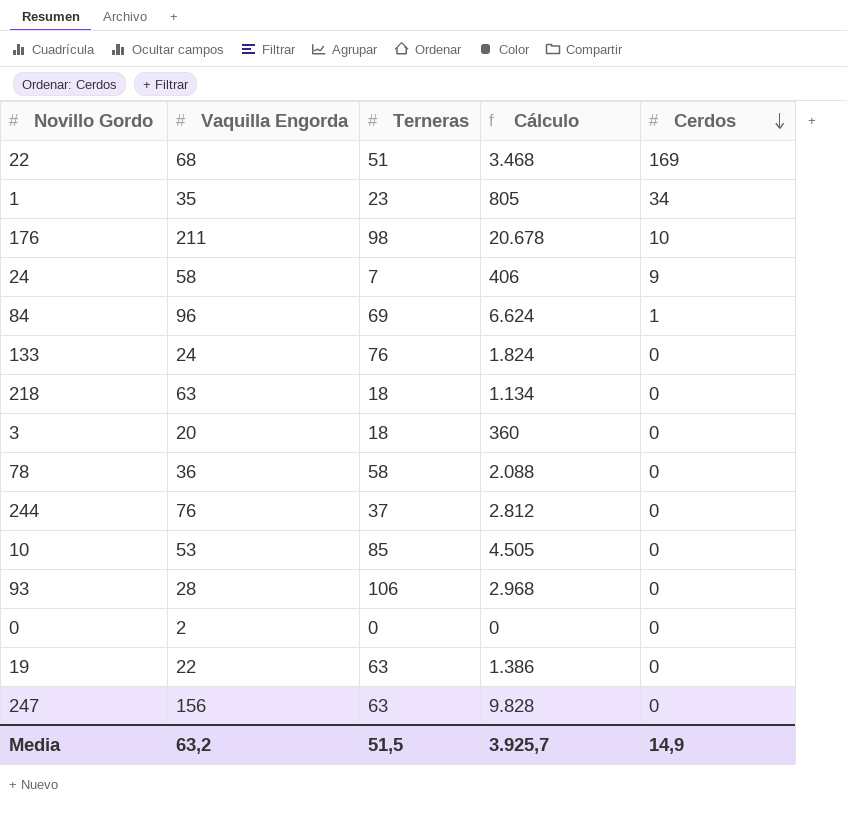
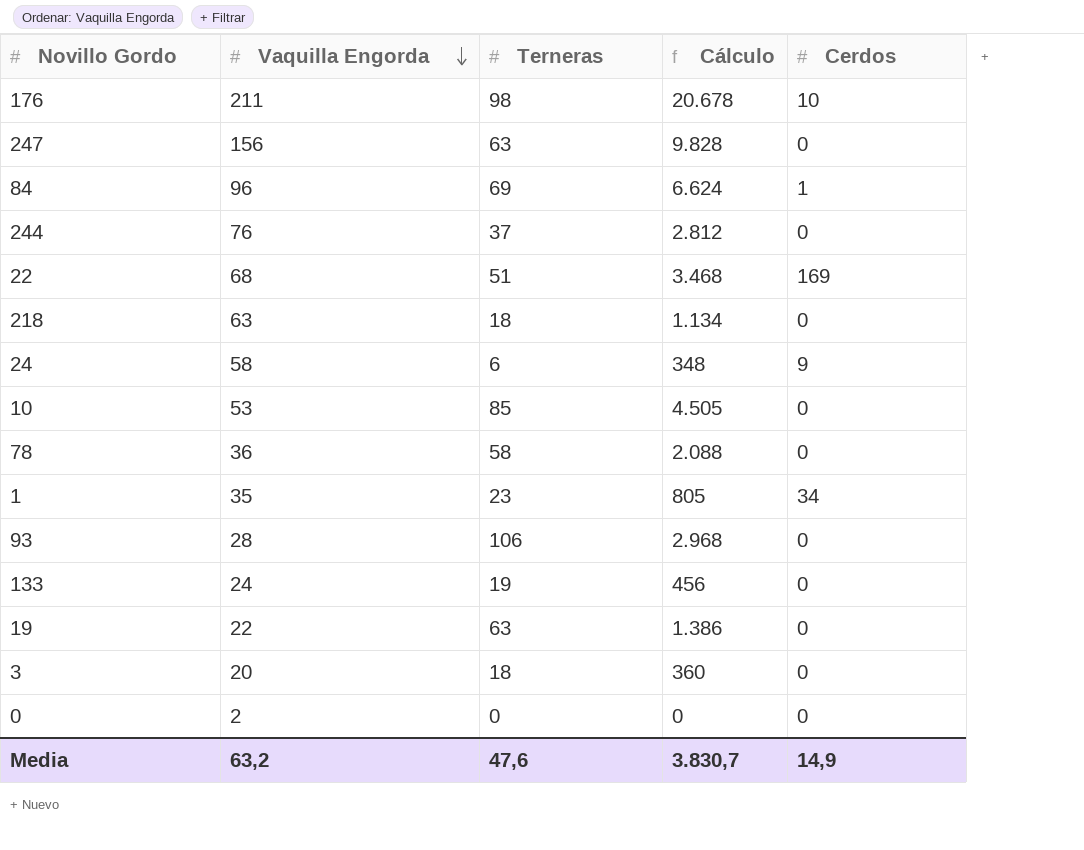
row order: Cerdos descending -> Vaquilla Engorda descending
24 | Terneras: 7 -> 6
24 | Cálculo: 406 -> 348
133 | Terneras: 76 -> 19
133 | Cálculo: 1.824 -> 456
Media | Terneras: 51,5 -> 47,6
Media | Cálculo: 3.925,7 -> 3.830,7

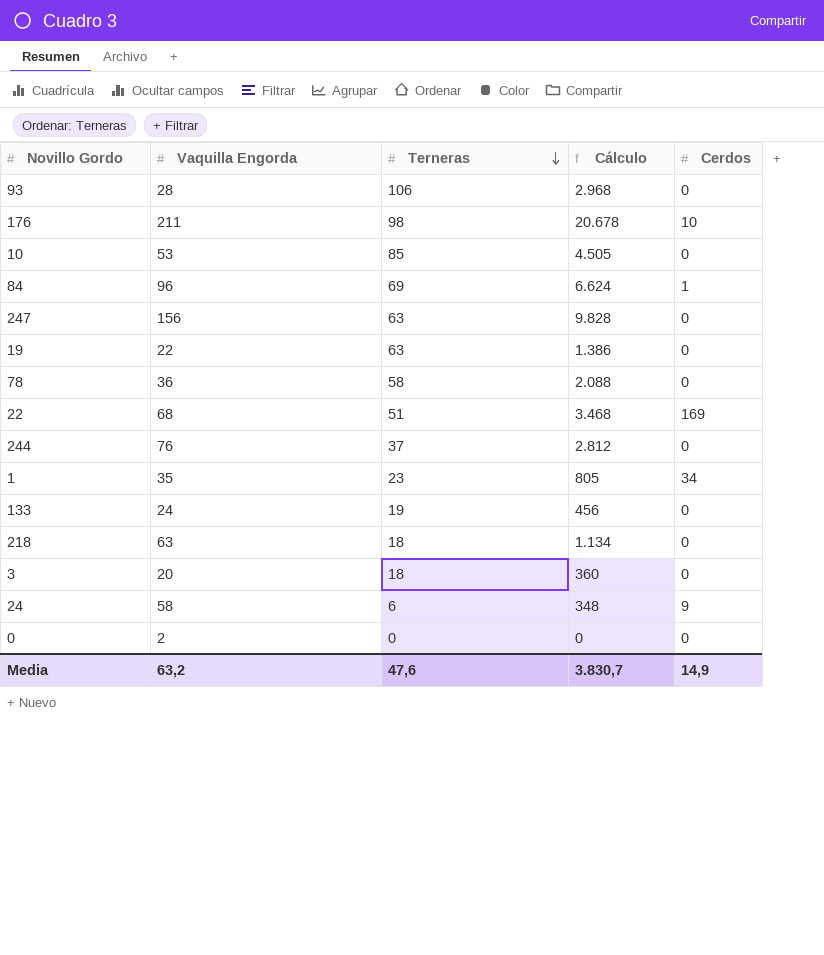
row order: Vaquilla Engorda descending -> Terneras descending

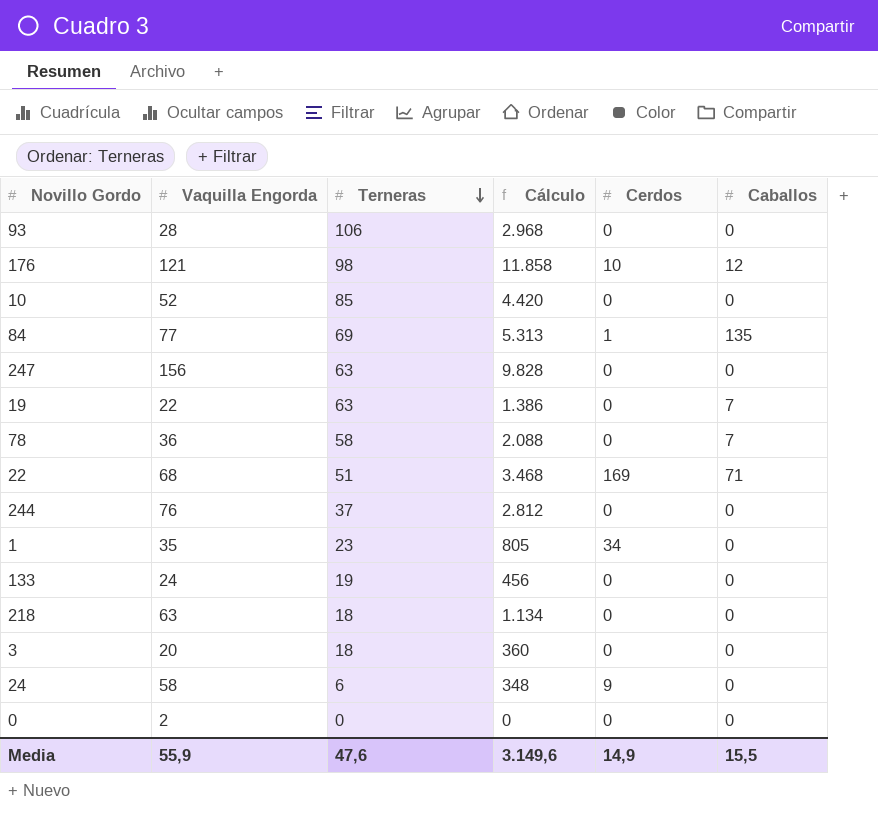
column Caballos | position: none -> 6
176 | Vaquilla Engorda: 211 -> 121
176 | Cálculo: 20.678 -> 11.858
10 | Vaquilla Engorda: 53 -> 52
10 | Cálculo: 4.505 -> 4.420
84 | Vaquilla Engorda: 96 -> 77
84 | Cálculo: 6.624 -> 5.313
Media | Vaquilla Engorda: 63,2 -> 55,9
Media | Cálculo: 3.830,7 -> 3.149,6

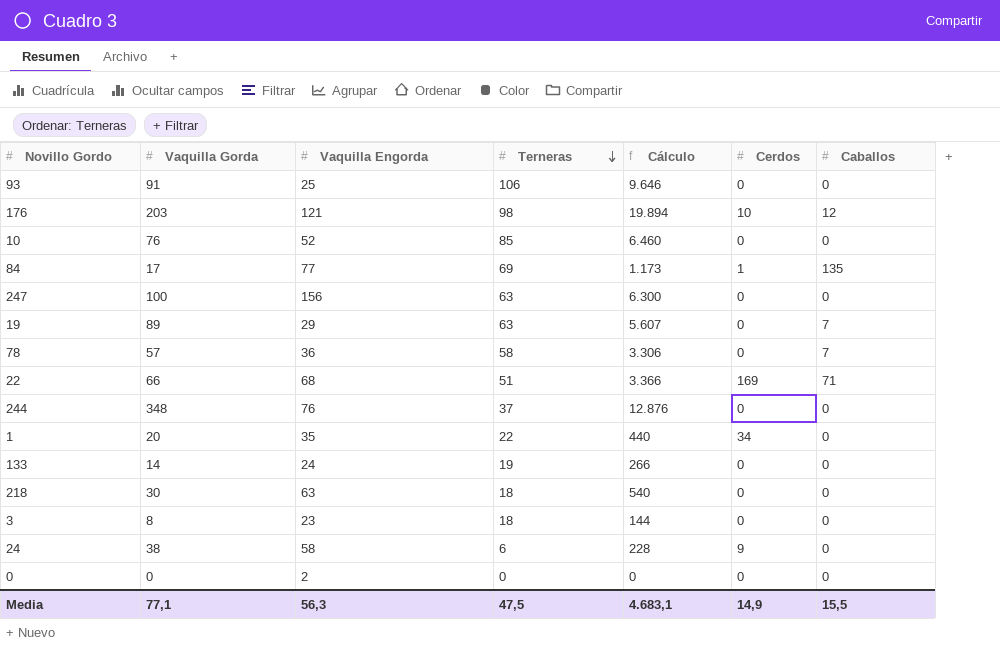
column Vaquilla Gorda | position: none -> 2
column Cálculo | formula: [Vaquilla Engorda] * [Terneras] -> [Vaquilla Gorda] * [Terneras]
93 | Vaquilla Engorda: 28 -> 25
19 | Vaquilla Engorda: 22 -> 29
1 | Terneras: 23 -> 22
3 | Vaquilla Engorda: 20 -> 23
Media | Vaquilla Engorda: 55,9 -> 56,3
Media | Terneras: 47,6 -> 47,5
Media | Cálculo: 3.149,6 -> 4.683,1

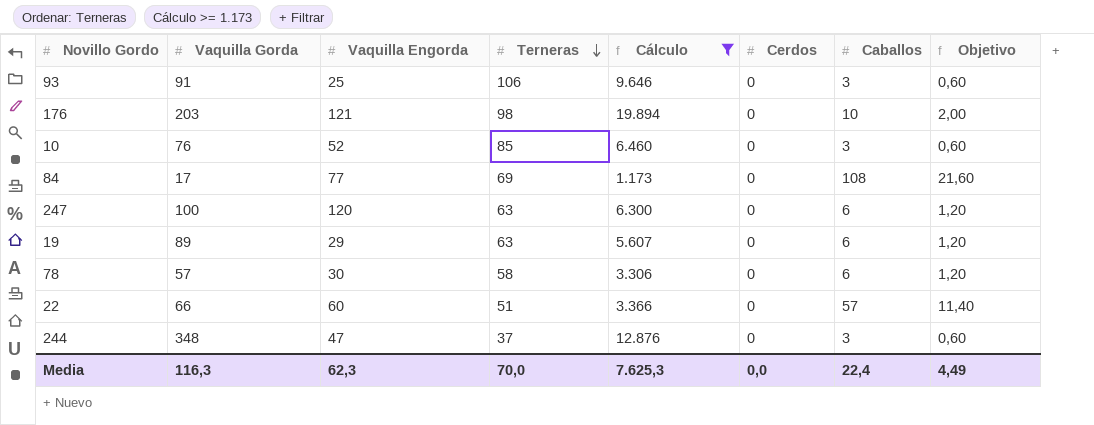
filter: none -> Cálculo >= 1.173
column Objetivo | formula: none -> [Caballos] * 0,2
93 | Caballos: 0 -> 3
176 | Cerdos: 10 -> 0
176 | Caballos: 12 -> 10
10 | Caballos: 0 -> 3
84 | Cerdos: 1 -> 0
84 | Caballos: 135 -> 108
247 | Vaquilla Engorda: 156 -> 120
247 | Caballos: 0 -> 6
19 | Caballos: 7 -> 6
78 | Vaquilla Engorda: 36 -> 30
78 | Caballos: 7 -> 6
22 | Vaquilla Engorda: 68 -> 60
22 | Cerdos: 169 -> 0
22 | Caballos: 71 -> 57
244 | Vaquilla Engorda: 76 -> 47
244 | Caballos: 0 -> 3
Media | Vaquilla Gorda: 77,1 -> 116,3
Media | Vaquilla Engorda: 56,3 -> 62,3
Media | Terneras: 47,5 -> 70,0
Media | Cálculo: 4.683,1 -> 7.625,3
Media | Cerdos: 14,9 -> 0,0
Media | Caballos: 15,5 -> 22,4

